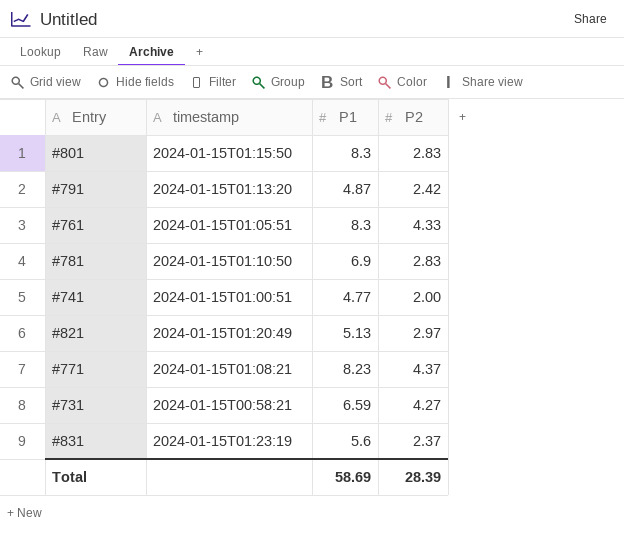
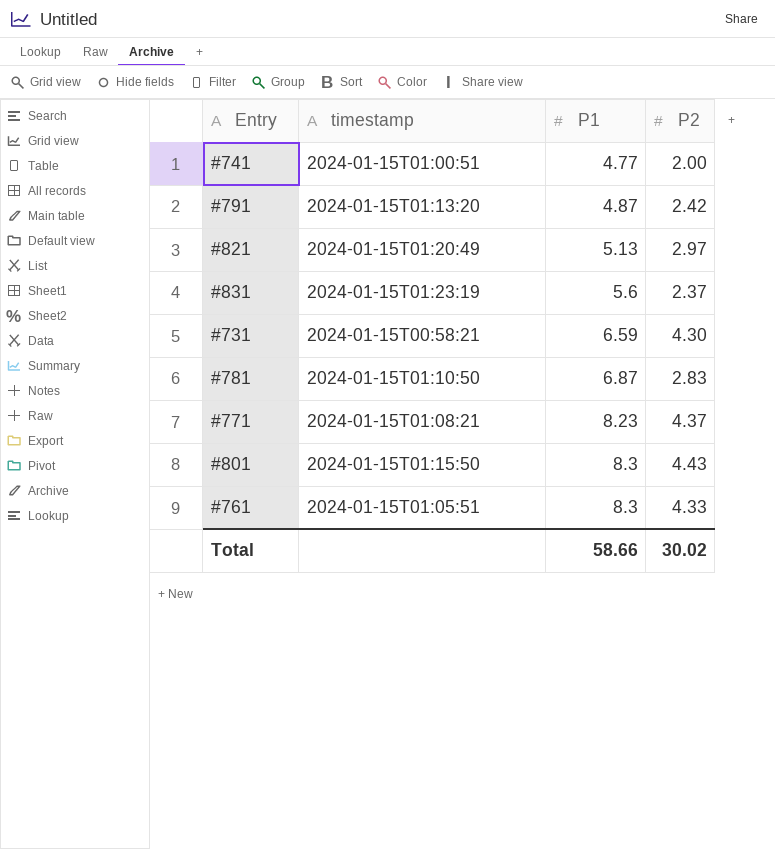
row order: none -> P1 ascending
#731 | P2: 4.27 -> 4.30
#781 | P1: 6.9 -> 6.87
#801 | P2: 2.83 -> 4.43
Total | P1: 58.69 -> 58.66
Total | P2: 28.39 -> 30.02

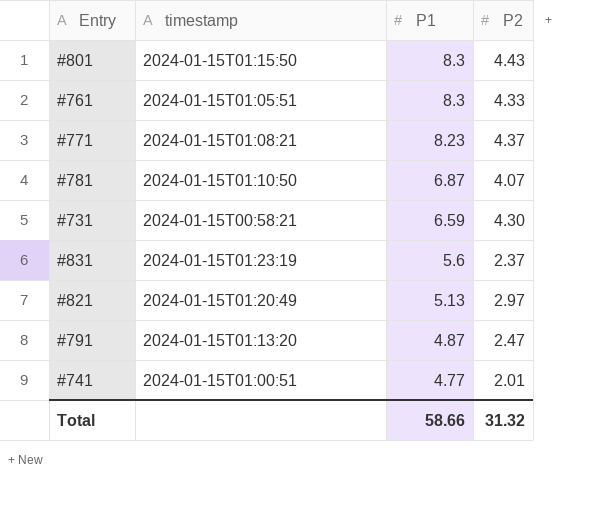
row order: P1 ascending -> P1 descending
#781 | P2: 2.83 -> 4.07
#791 | P2: 2.42 -> 2.47
#741 | P2: 2.00 -> 2.01
Total | P2: 30.02 -> 31.32

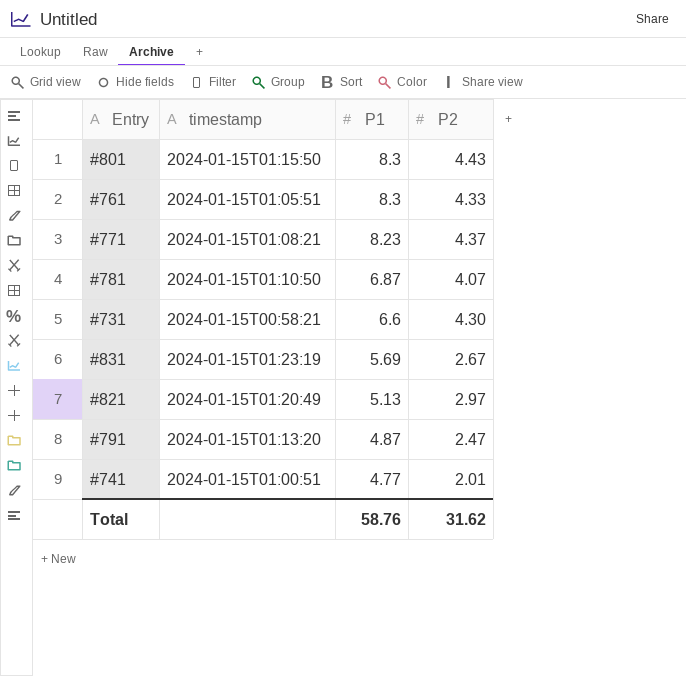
#731 | P1: 6.59 -> 6.6
#831 | P1: 5.6 -> 5.69
#831 | P2: 2.37 -> 2.67
Total | P1: 58.66 -> 58.76
Total | P2: 31.32 -> 31.62

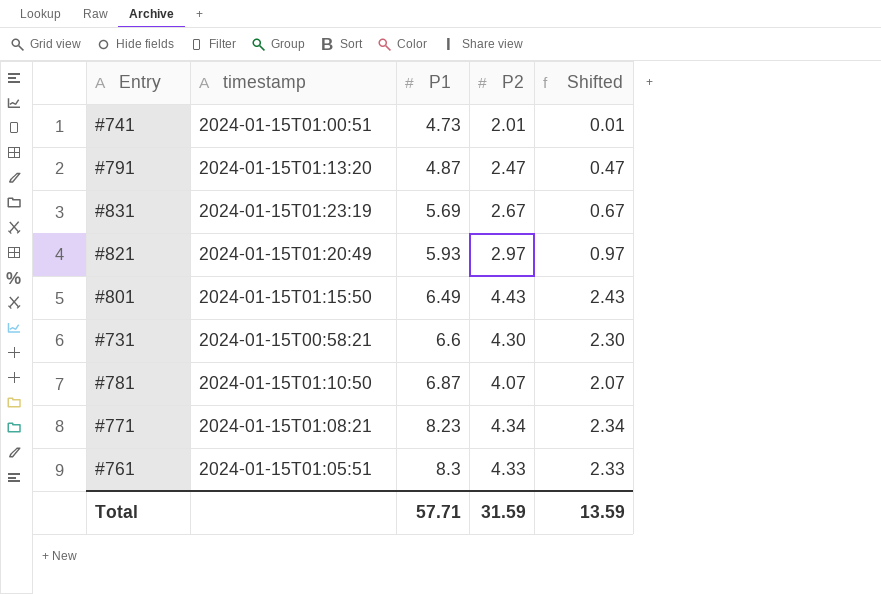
row order: P1 descending -> P1 ascending
column Shifted | formula: none -> [P2] - 2
#741 | P1: 4.77 -> 4.73
#821 | P1: 5.13 -> 5.93
#801 | P1: 8.3 -> 6.49
#771 | P2: 4.37 -> 4.34
Total | P1: 58.76 -> 57.71
Total | P2: 31.62 -> 31.59

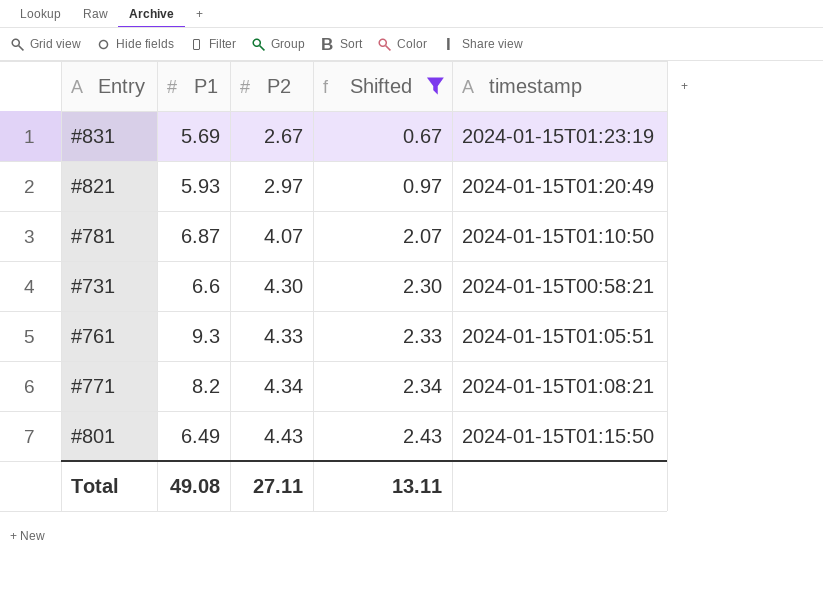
filter: none -> Shifted >= 0.67
row order: P1 ascending -> P2 ascending
column timestamp | position: 2 -> 5
#761 | P1: 8.3 -> 9.3
#771 | P1: 8.23 -> 8.2
Total | P1: 57.71 -> 49.08
Total | P2: 31.59 -> 27.11
Total | Shifted: 13.59 -> 13.11

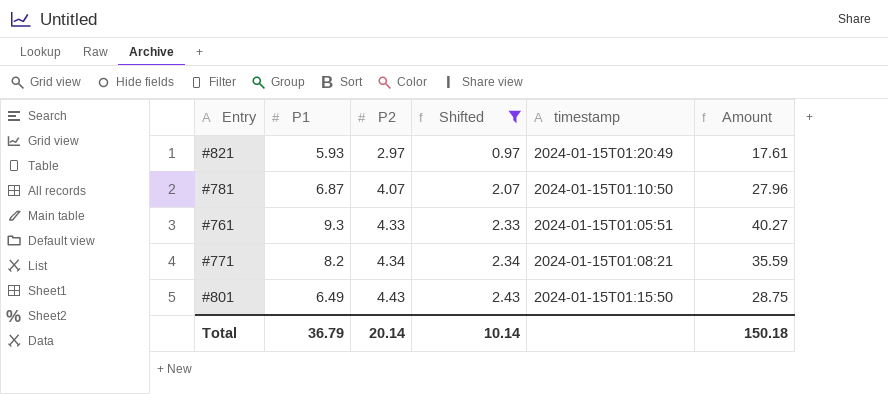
column Amount | formula: none -> [P1] * [P2]
row #831: 5.69 | 2.67 | 0.67 | 2024-01-15T01:23:19 -> none
row #731: 6.6 | 4.30 | 2.30 | 2024-01-15T00:58:21 -> none
Total | P1: 49.08 -> 36.79
Total | P2: 27.11 -> 20.14
Total | Shifted: 13.11 -> 10.14

